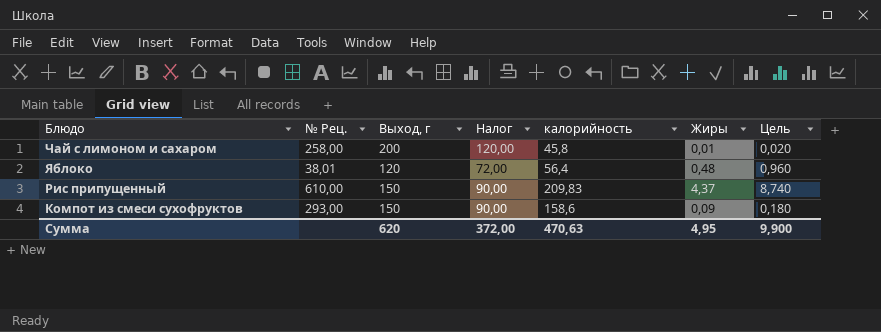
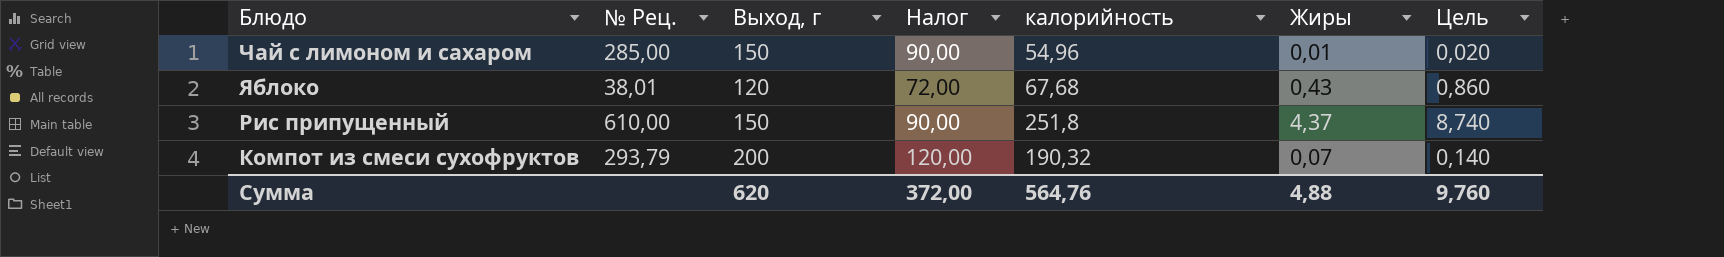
Чай с лимоном и сахаром | № Рец.: 258,00 -> 285,00
Чай с лимоном и сахаром | Выход, г: 200 -> 150
Чай с лимоном и сахаром | Налог: 120,00 -> 90,00
Чай с лимоном и сахаром | калорийность: 45,8 -> 54,96
Яблоко | калорийность: 56,4 -> 67,68
Яблоко | Жиры: 0,48 -> 0,43
Яблоко | Цель: 0,960 -> 0,860
Рис припущенный | калорийность: 209,83 -> 251,8
Компот из смеси сухофруктов | № Рец.: 293,00 -> 293,79
Компот из смеси сухофруктов | Выход, г: 150 -> 200
Компот из смеси сухофруктов | Налог: 90,00 -> 120,00
Компот из смеси сухофруктов | калорийность: 158,6 -> 190,32
Компот из смеси сухофруктов | Жиры: 0,09 -> 0,07
Компот из смеси сухофруктов | Цель: 0,180 -> 0,140
Сумма | калорийность: 470,63 -> 564,76
Сумма | Жиры: 4,95 -> 4,88
Сумма | Цель: 9,900 -> 9,760

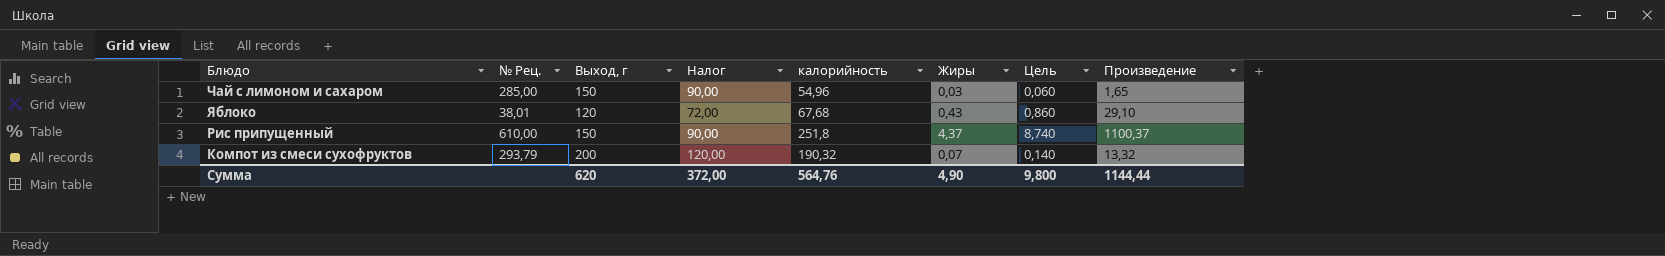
column Произведение | formula: none -> [калорийность] * [Жиры]
Чай с лимоном и сахаром | Жиры: 0,01 -> 0,03
Чай с лимоном и сахаром | Цель: 0,020 -> 0,060
Сумма | Жиры: 4,88 -> 4,90
Сумма | Цель: 9,760 -> 9,800

